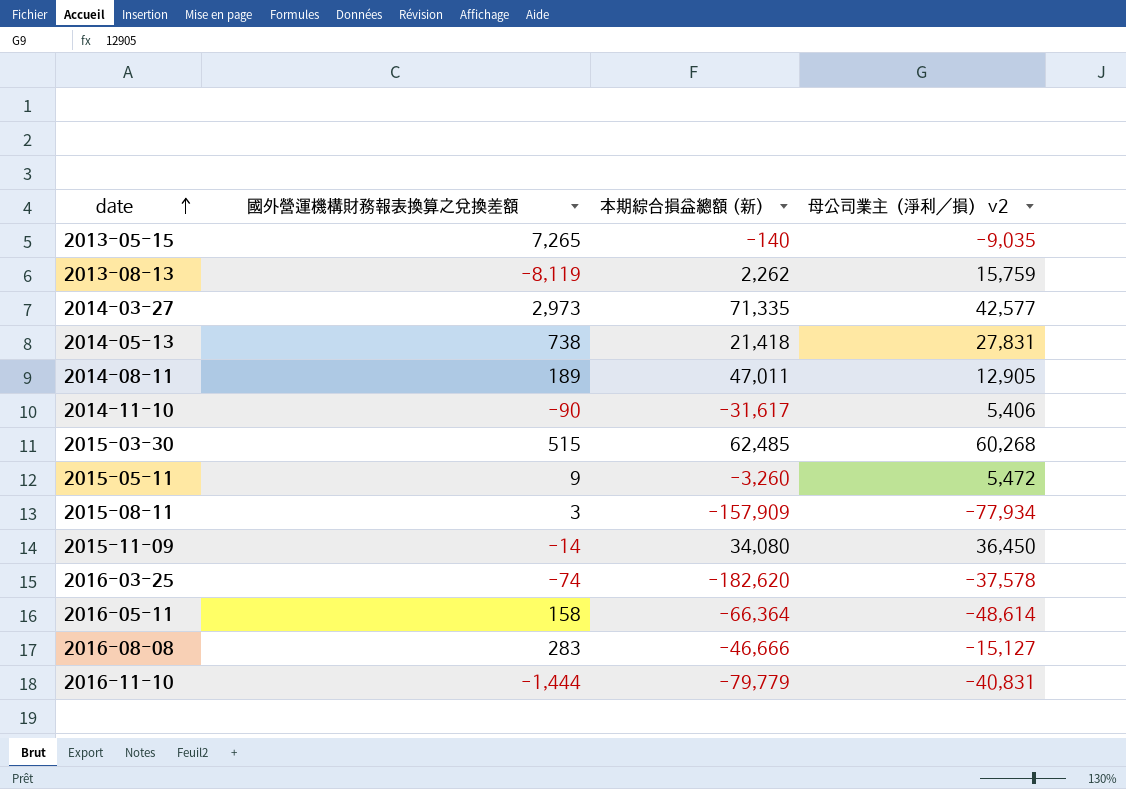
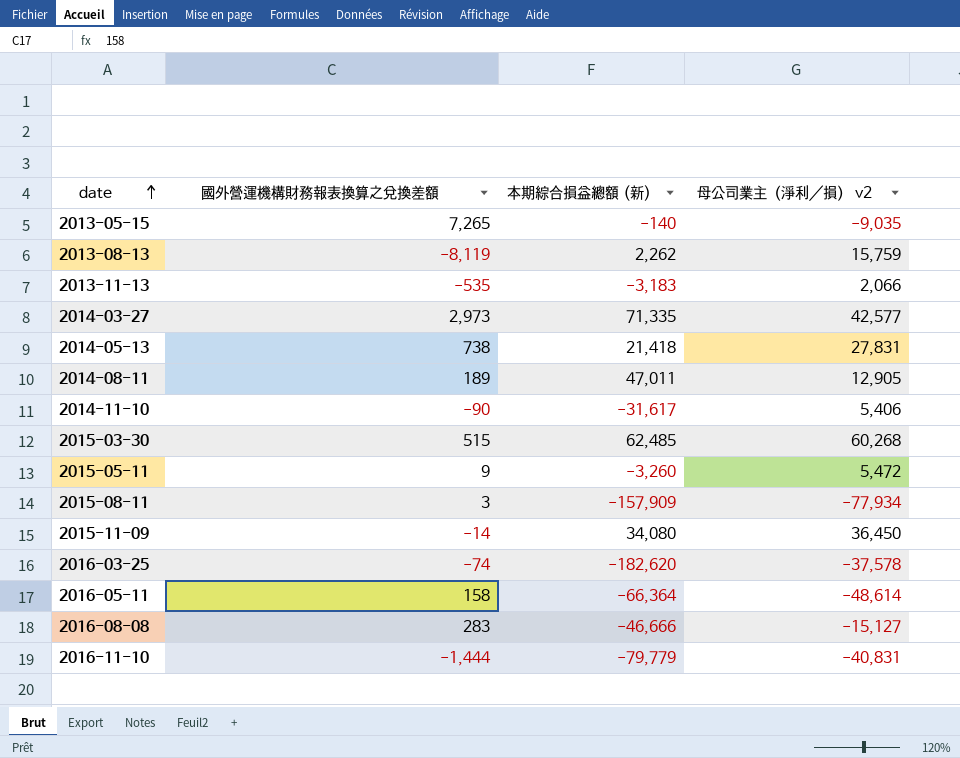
row 2013-11-13: none -> -535 | -3,183 | 2,066

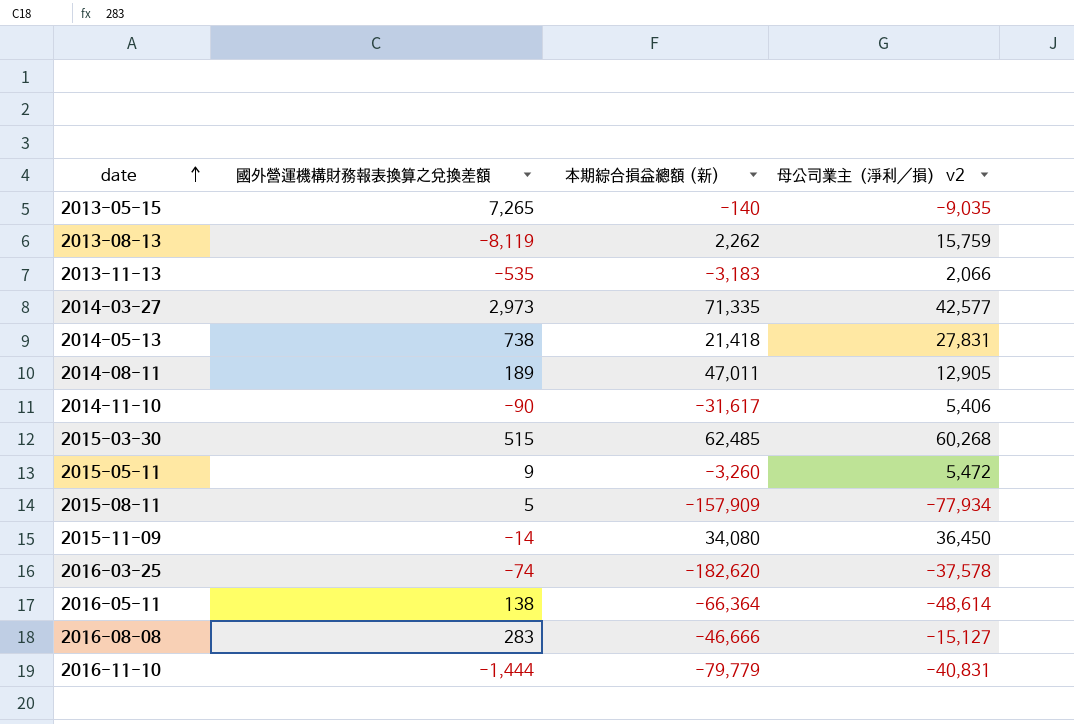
2015-08-11 | 國外營運機構財務報表換算之兌換差額: 3 -> 5
2016-05-11 | 國外營運機構財務報表換算之兌換差額: 158 -> 138

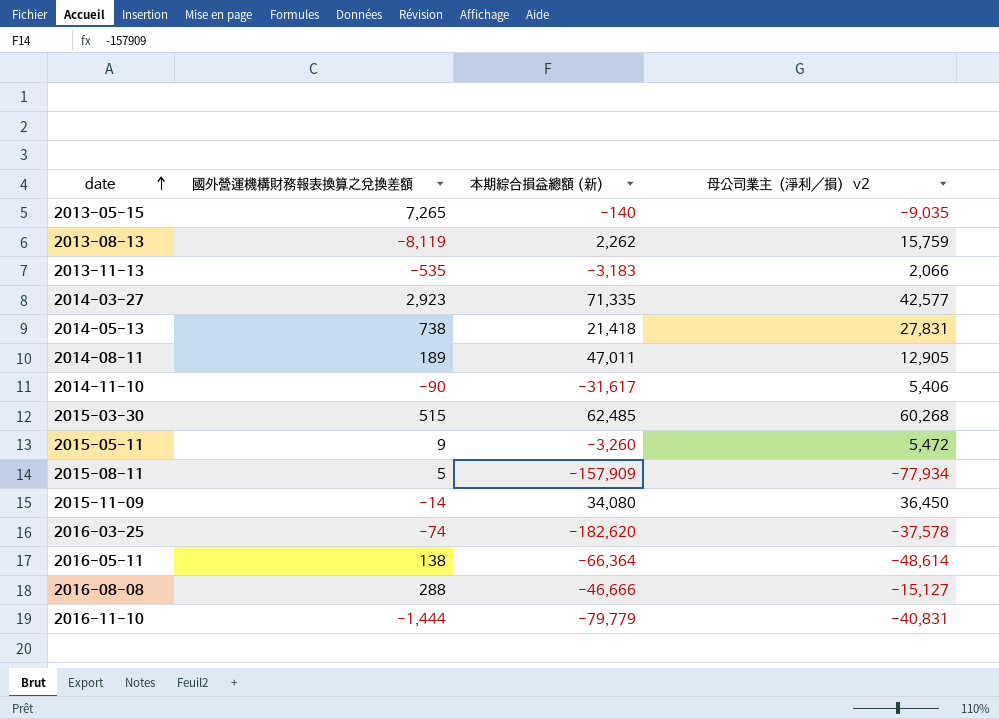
2014-03-27 | 國外營運機構財務報表換算之兌換差額: 2,973 -> 2,923
2016-08-08 | 國外營運機構財務報表換算之兌換差額: 283 -> 288

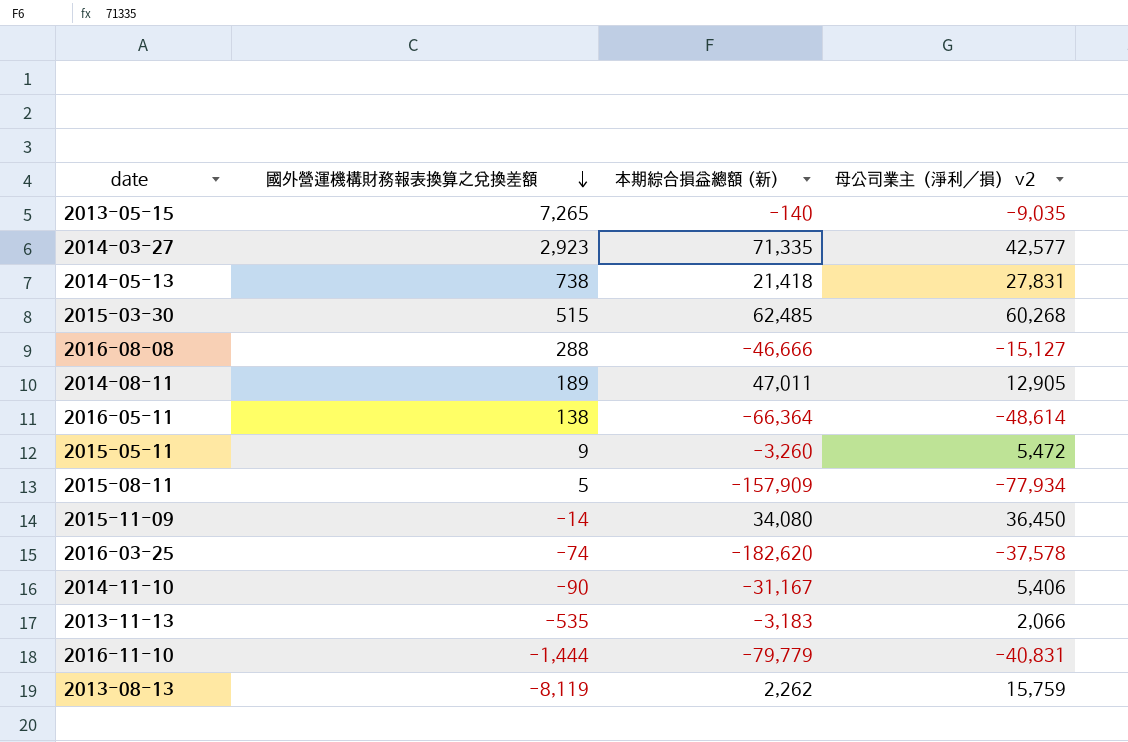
row order: date ascending -> 國外營運機構財務報表換算之兌換差額 descending
2014-11-10 | 本期綜合損益總額 (新): -31,617 -> -31,167

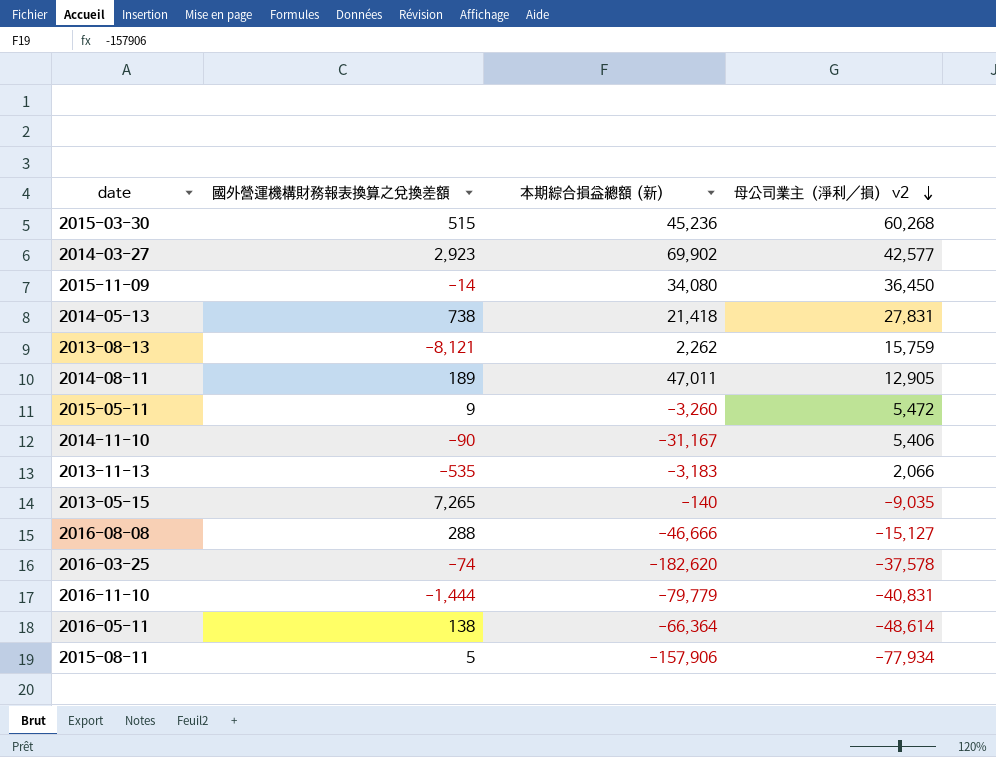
row order: 國外營運機構財務報表換算之兌換差額 descending -> 母公司業主（淨利／損） v2 descending
2015-03-30 | 本期綜合損益總額 (新): 62,485 -> 45,236
2014-03-27 | 本期綜合損益總額 (新): 71,335 -> 69,902
2013-08-13 | 國外營運機構財務報表換算之兌換差額: -8,119 -> -8,121
2015-08-11 | 本期綜合損益總額 (新): -157,909 -> -157,906

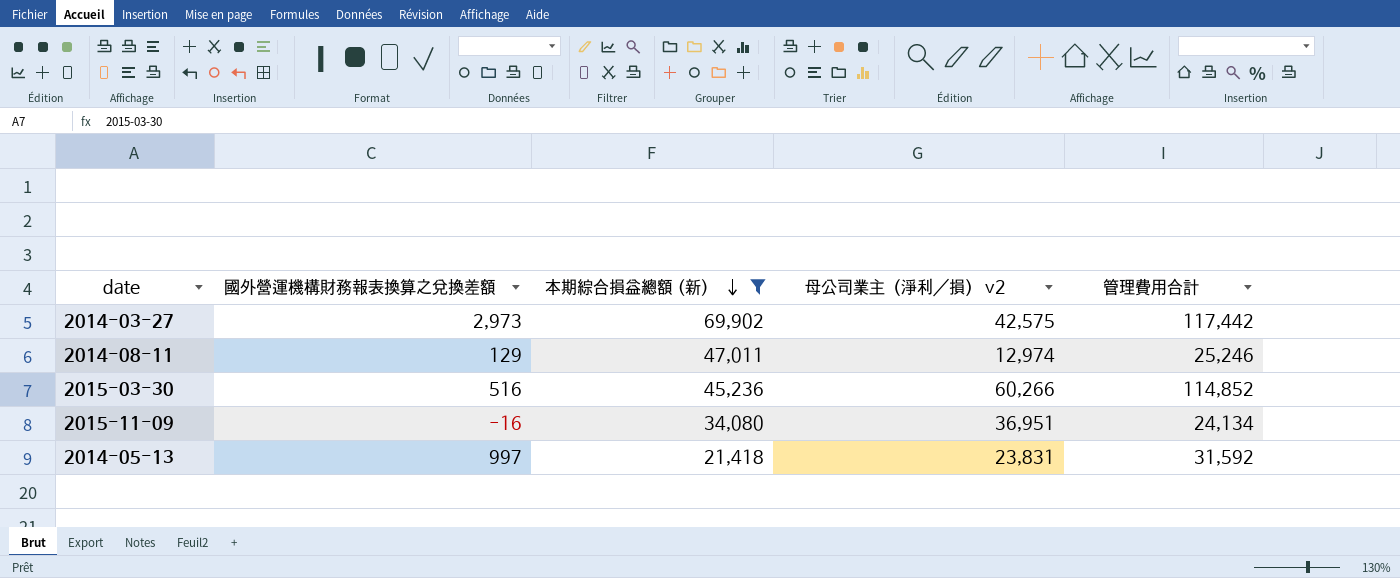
filter: none -> 本期綜合損益總額 (新) >= 21,418
row order: 母公司業主（淨利／損） v2 descending -> 本期綜合損益總額 (新) descending
column 管理費用合計 | position: none -> 5
2014-03-27 | 國外營運機構財務報表換算之兌換差額: 2,923 -> 2,973
2014-03-27 | 母公司業主（淨利／損） v2: 42,577 -> 42,575
2014-08-11 | 國外營運機構財務報表換算之兌換差額: 189 -> 129
2014-08-11 | 母公司業主（淨利／損） v2: 12,905 -> 12,974
2015-03-30 | 國外營運機構財務報表換算之兌換差額: 515 -> 516
2015-03-30 | 母公司業主（淨利／損） v2: 60,268 -> 60,266
2015-11-09 | 國外營運機構財務報表換算之兌換差額: -14 -> -16
2015-11-09 | 母公司業主（淨利／損） v2: 36,450 -> 36,951
2014-05-13 | 國外營運機構財務報表換算之兌換差額: 738 -> 997
2014-05-13 | 母公司業主（淨利／損） v2: 27,831 -> 23,831

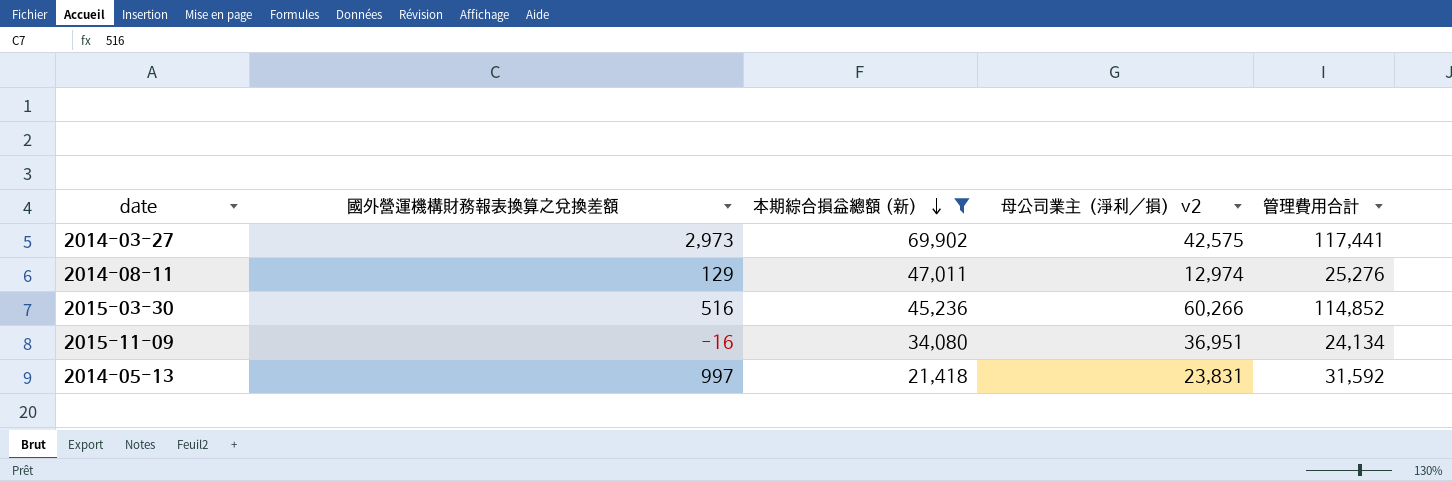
2014-03-27 | 管理費用合計: 117,442 -> 117,441
2014-08-11 | 管理費用合計: 25,246 -> 25,276

